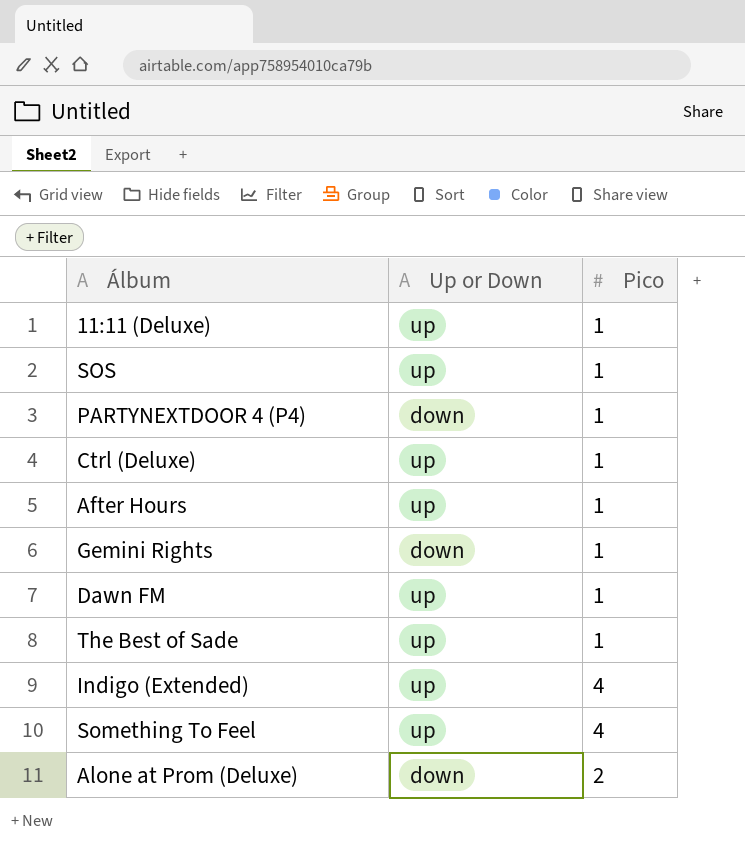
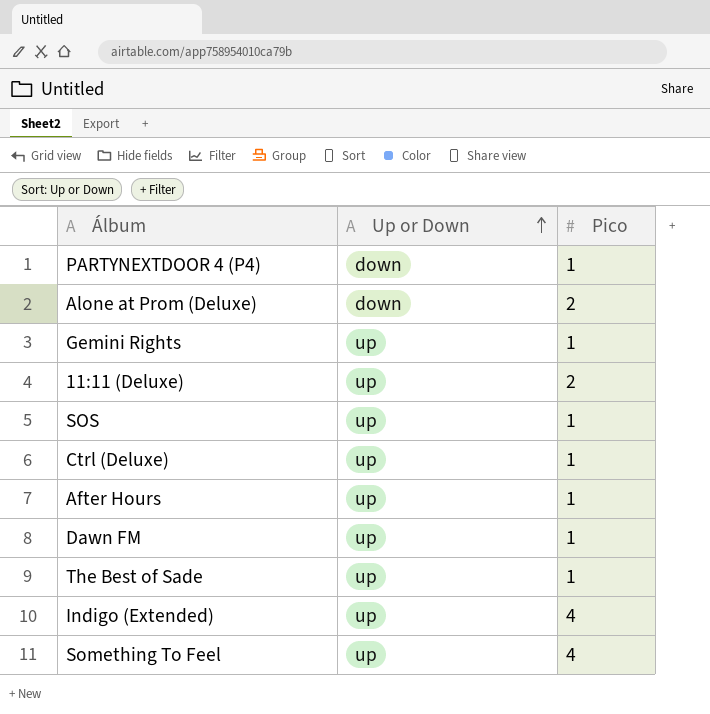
row order: none -> Up or Down ascending
Gemini Rights | Up or Down: down -> up
11:11 (Deluxe) | Pico: 1 -> 2

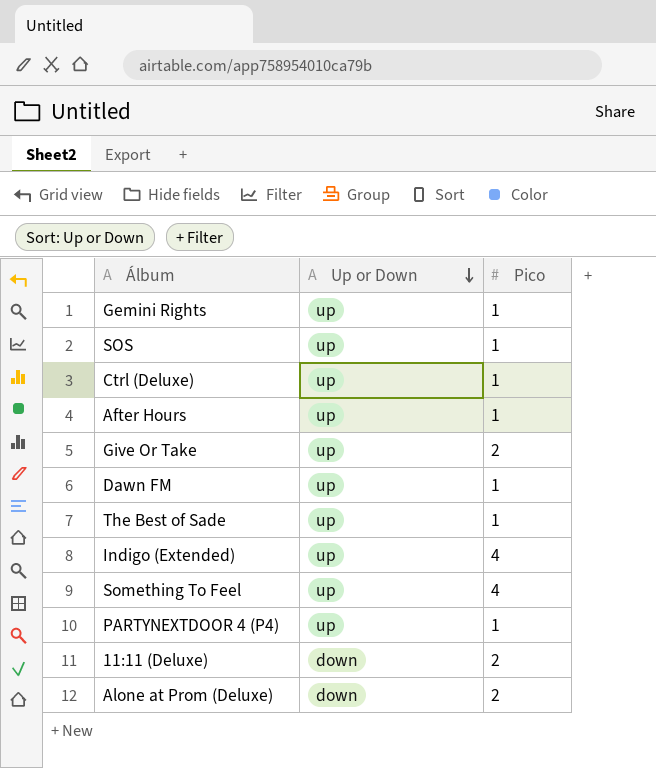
row order: Up or Down ascending -> Up or Down descending
row Give Or Take: none -> up | 2
PARTYNEXTDOOR 4 (P4) | Up or Down: down -> up
11:11 (Deluxe) | Up or Down: up -> down

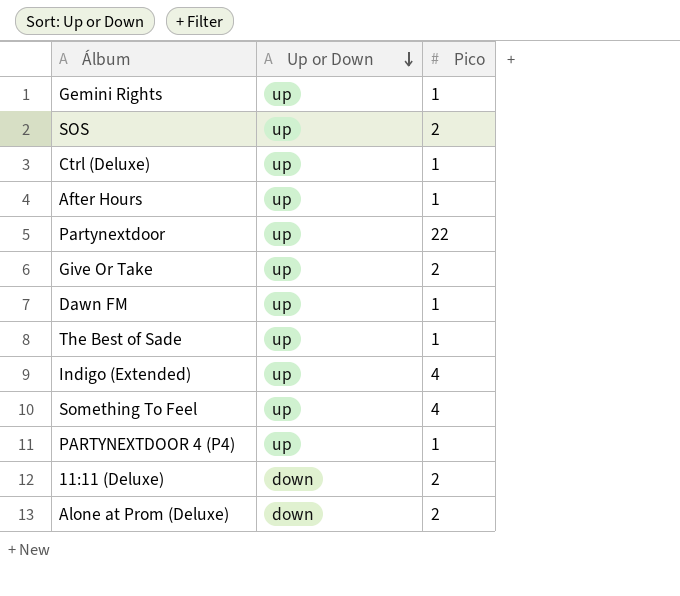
SOS | Pico: 1 -> 2
row Partynextdoor: none -> up | 22

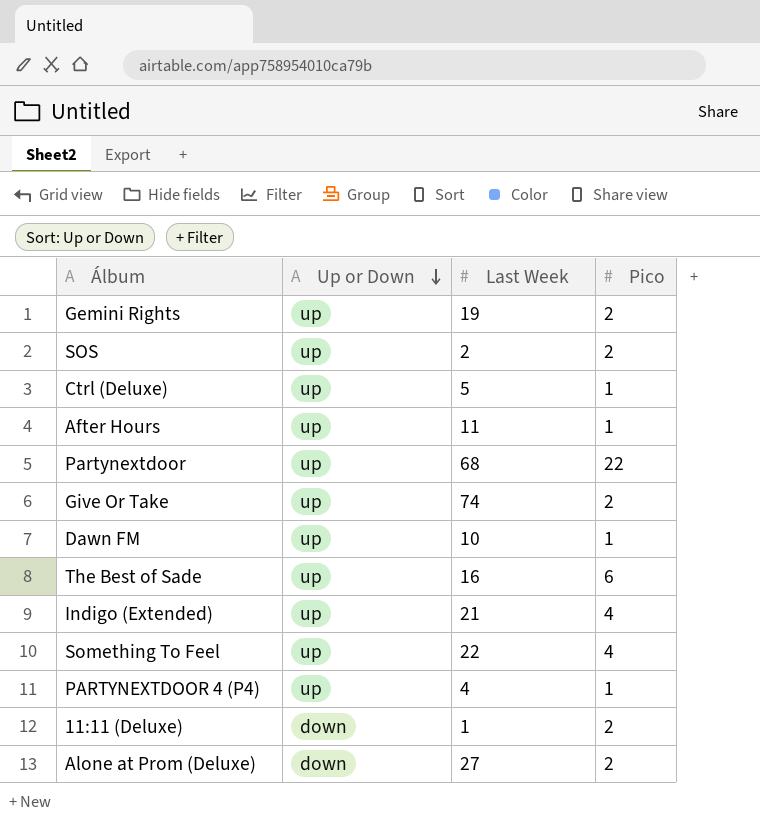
column Last Week | position: none -> 3
Gemini Rights | Pico: 1 -> 2
The Best of Sade | Pico: 1 -> 6

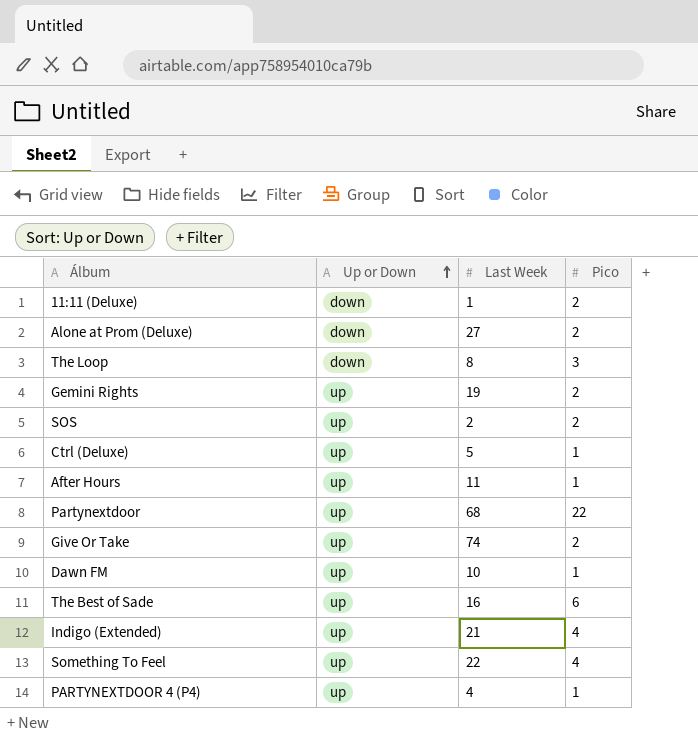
row order: Up or Down descending -> Up or Down ascending
row The Loop: none -> down | 8 | 3

